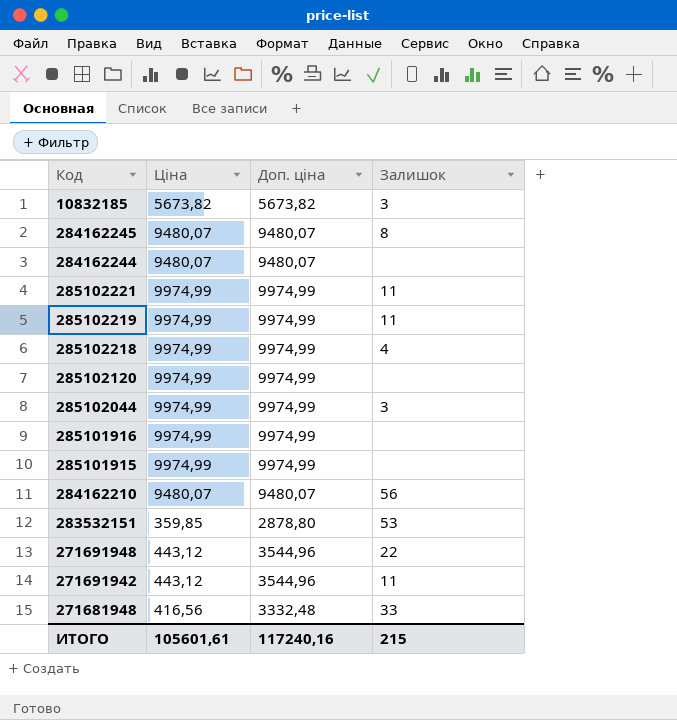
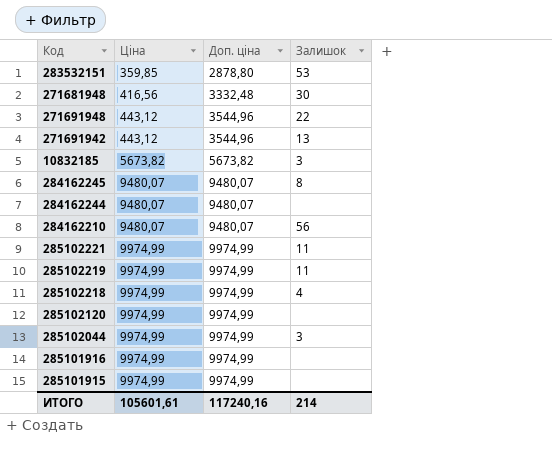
row order: none -> Ціна ascending
271681948 | Залишок: 33 -> 30
271691942 | Залишок: 11 -> 13
ИТОГО | Залишок: 215 -> 214

